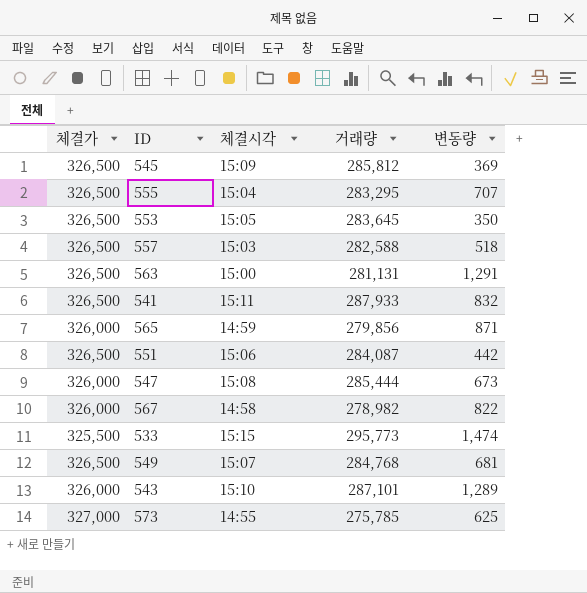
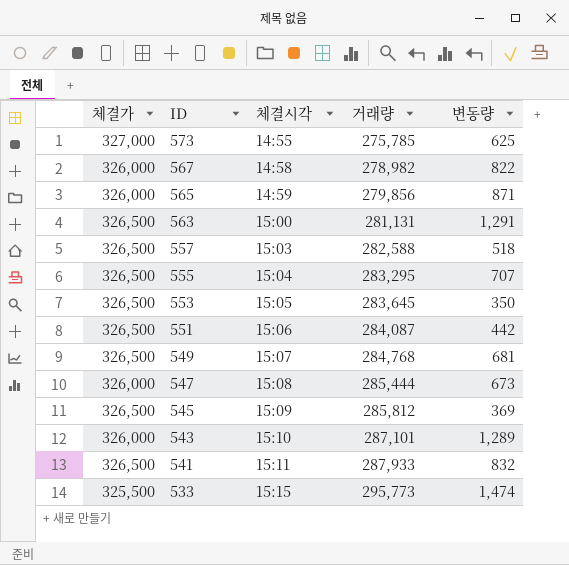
row order: none -> ID descending

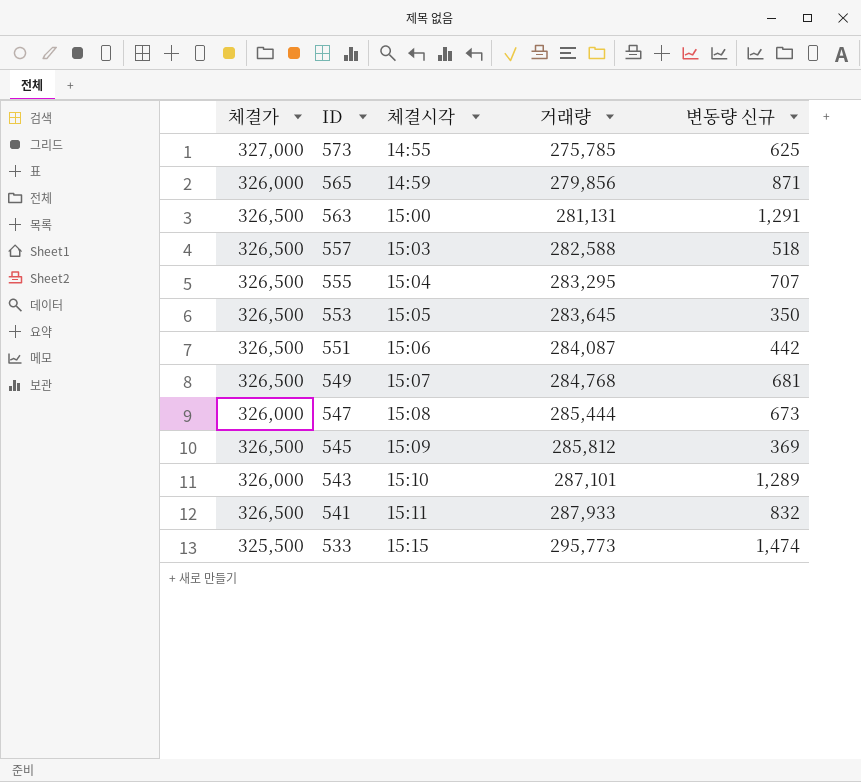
column name: 변동량 -> 변동량 신규
row 567: 326,000 | 14:58 | 278,982 | 822 -> none

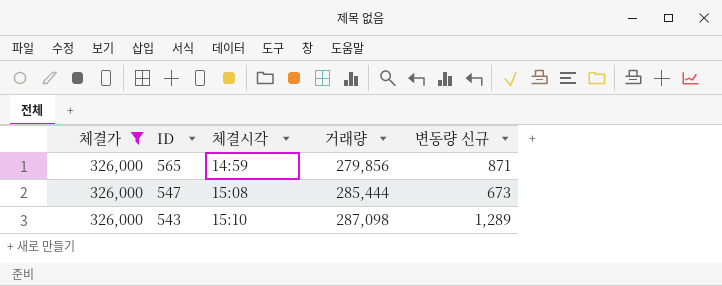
filter: none -> 체결가 = 326,000
543 | 거래량: 287,101 -> 287,098

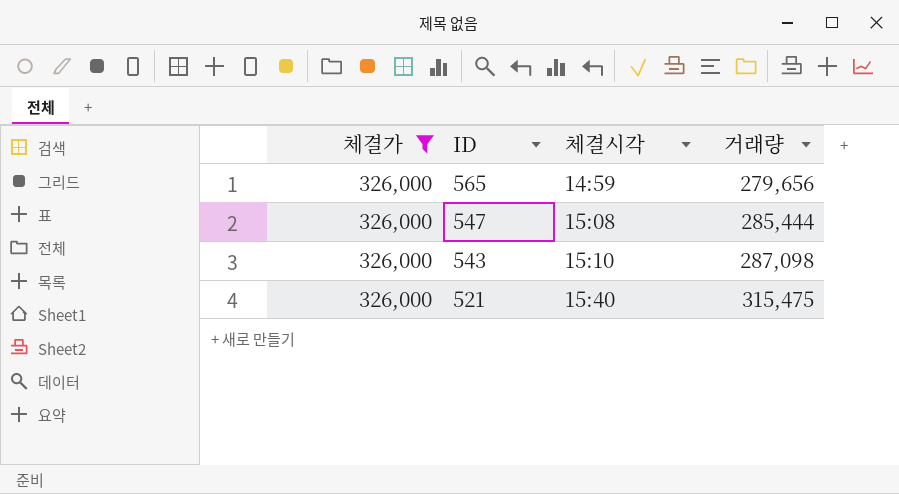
column 변동량 신규 | position: 5 -> none
565 | 거래량: 279,856 -> 279,656
row 521: none -> 326,000 | 15:40 | 315,475

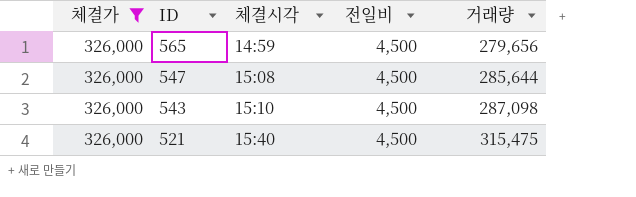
column 전일비 | position: none -> 4
547 | 거래량: 285,444 -> 285,644

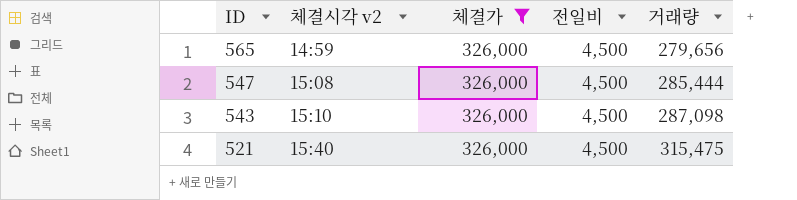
column name: 체결시각 -> 체결시각 v2
column 체결가 | position: 1 -> 3
547 | 거래량: 285,644 -> 285,444

